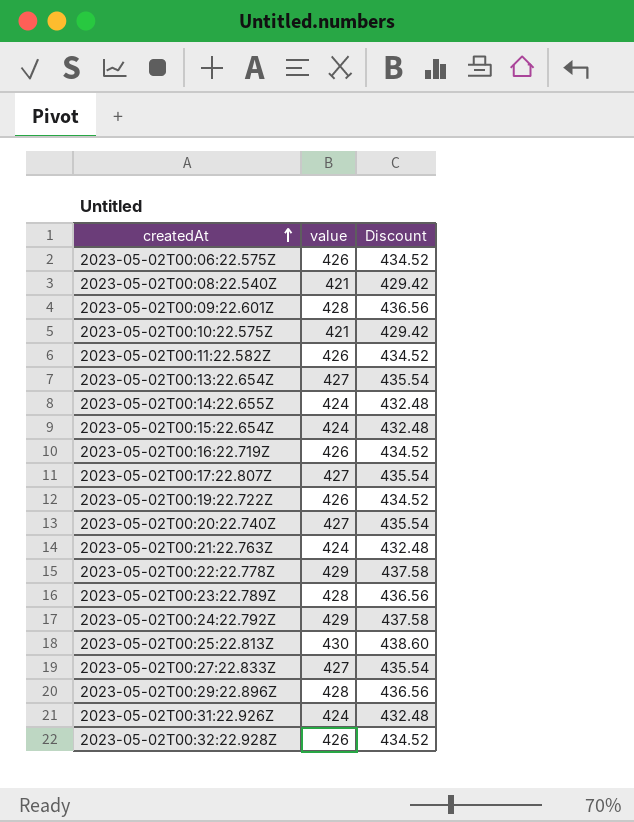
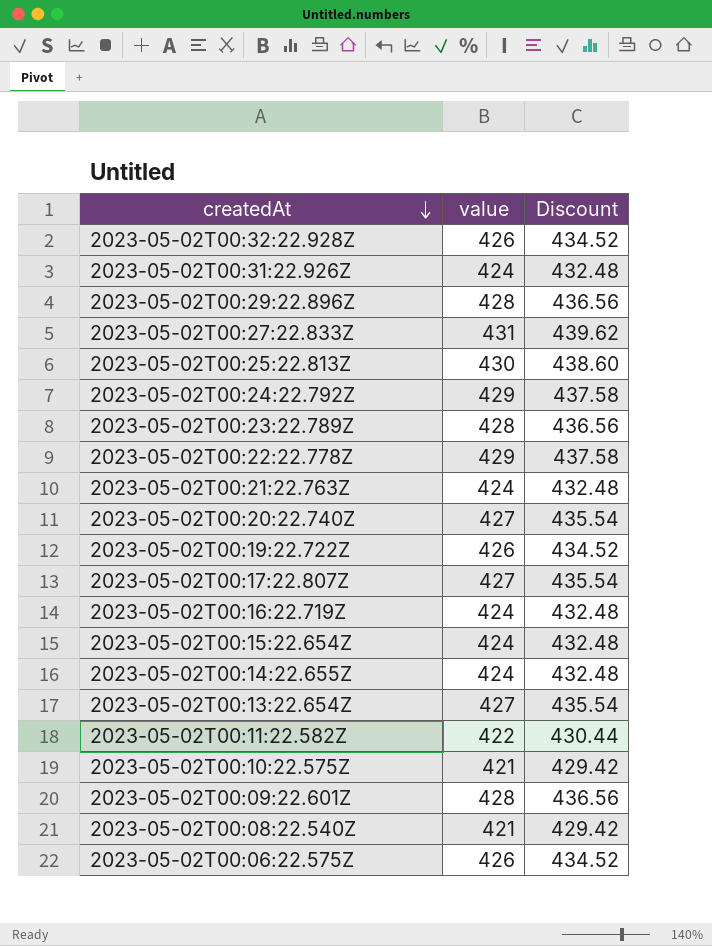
row order: createdAt ascending -> createdAt descending
2023-05-02T00:27:22.833Z | value: 427 -> 431
2023-05-02T00:27:22.833Z | Discount: 435.54 -> 439.62
2023-05-02T00:16:22.719Z | value: 426 -> 424
2023-05-02T00:16:22.719Z | Discount: 434.52 -> 432.48
2023-05-02T00:11:22.582Z | value: 426 -> 422
2023-05-02T00:11:22.582Z | Discount: 434.52 -> 430.44

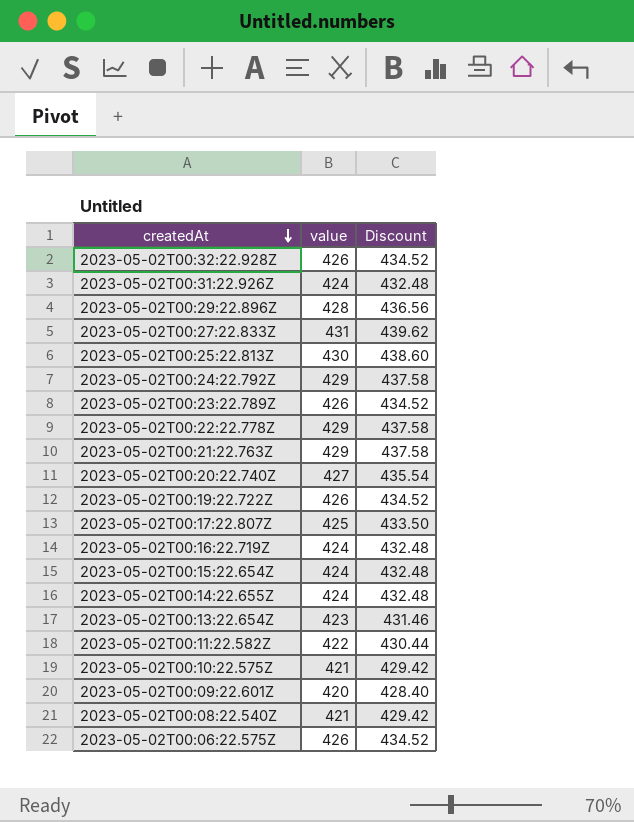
2023-05-02T00:23:22.789Z | value: 428 -> 426
2023-05-02T00:23:22.789Z | Discount: 436.56 -> 434.52
2023-05-02T00:21:22.763Z | value: 424 -> 429
2023-05-02T00:21:22.763Z | Discount: 432.48 -> 437.58
2023-05-02T00:17:22.807Z | value: 427 -> 425
2023-05-02T00:17:22.807Z | Discount: 435.54 -> 433.50
2023-05-02T00:13:22.654Z | value: 427 -> 423
2023-05-02T00:13:22.654Z | Discount: 435.54 -> 431.46
2023-05-02T00:09:22.601Z | value: 428 -> 420
2023-05-02T00:09:22.601Z | Discount: 436.56 -> 428.40

